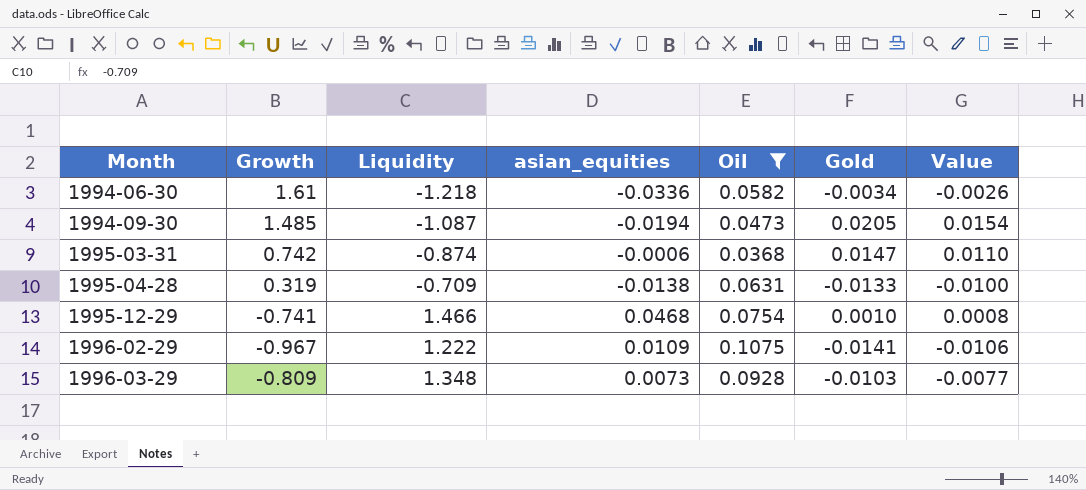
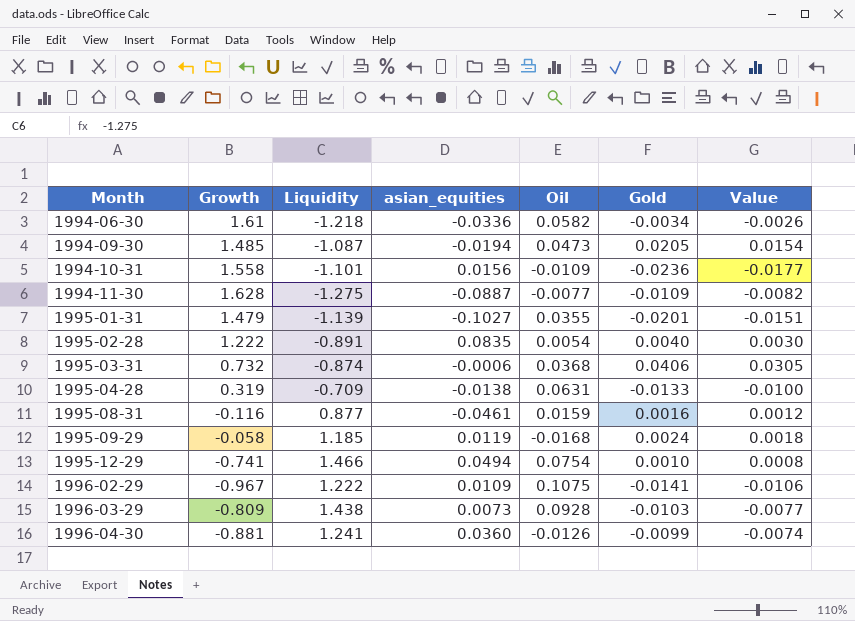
filter: Oil >= 0.0368 -> none
1995-03-31 | Growth: 0.742 -> 0.732
1995-03-31 | Gold: 0.0147 -> 0.0406
1995-03-31 | Value: 0.0110 -> 0.0305
1995-12-29 | asian_equities: 0.0468 -> 0.0494
1996-03-29 | Liquidity: 1.348 -> 1.438

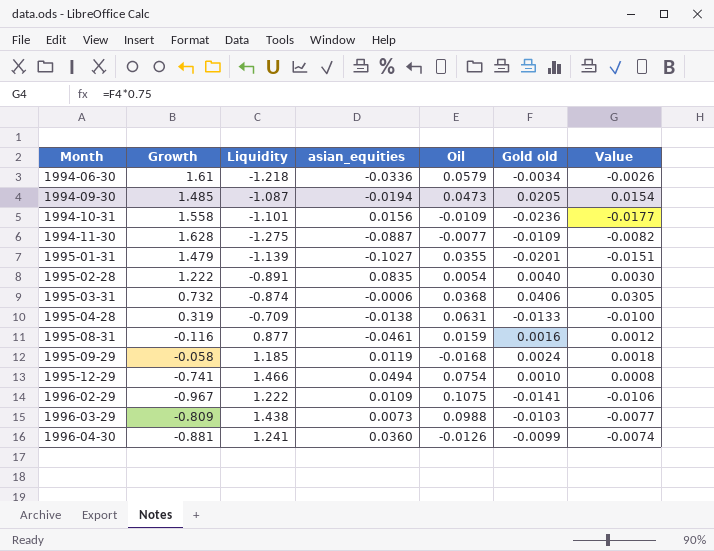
column name: Gold -> Gold old
1994-06-30 | Oil: 0.0582 -> 0.0579
1996-03-29 | Oil: 0.0928 -> 0.0988

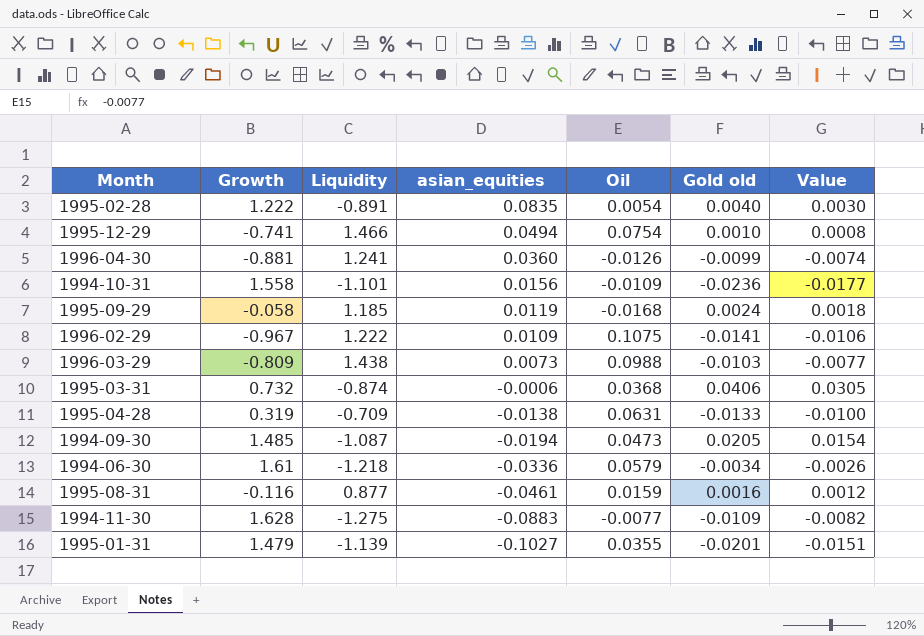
row order: Month ascending -> asian_equities descending
1994-11-30 | asian_equities: -0.0887 -> -0.0883

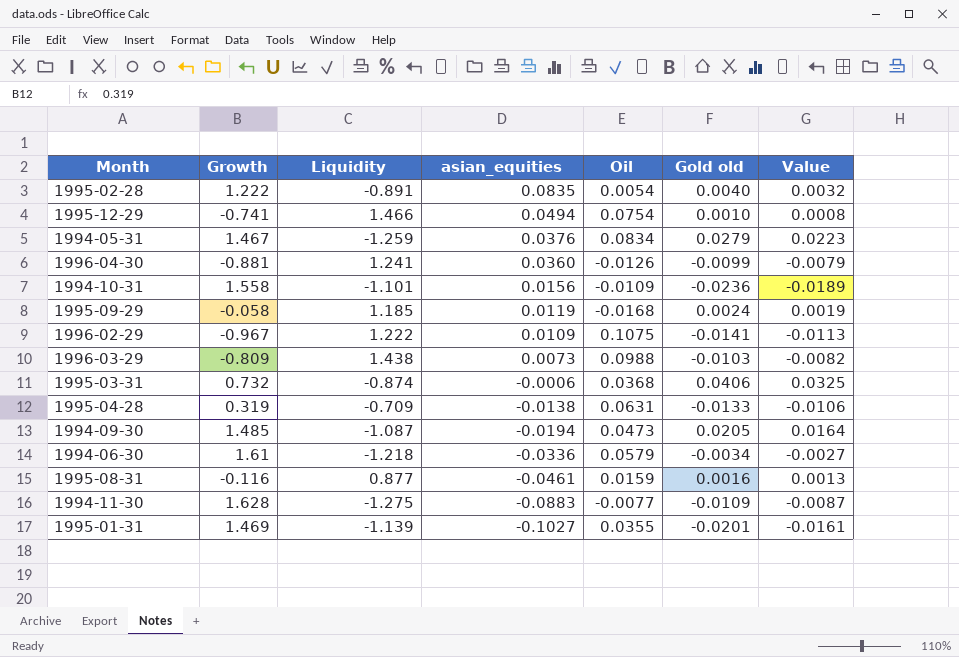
column Value | formula: [Gold old] * 0.75 -> [Gold old] * 0.8
row 1994-05-31: none -> 1.467 | -1.259 | 0.0376 | 0.0834 | 0.0279 | 0.0223
1995-01-31 | Growth: 1.479 -> 1.469

